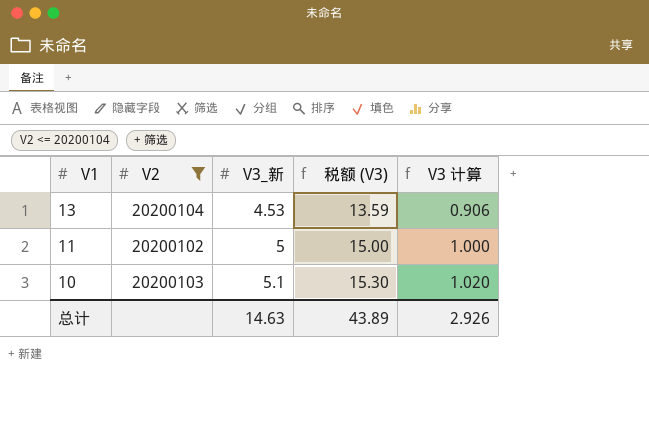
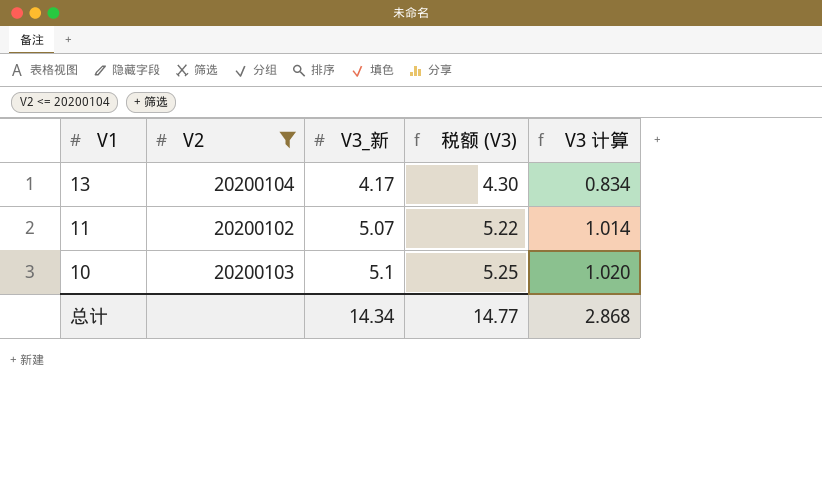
column 税额 (V3) | formula: [V3_新] * 3 -> [V3_新] * 1.03
13 | V3_新: 4.53 -> 4.17
13 | V3 计算: 0.906 -> 0.834
11 | V3_新: 5 -> 5.07
11 | V3 计算: 1.000 -> 1.014
总计 | V3_新: 14.63 -> 14.34
总计 | 税额 (V3): 43.89 -> 14.77
总计 | V3 计算: 2.926 -> 2.868

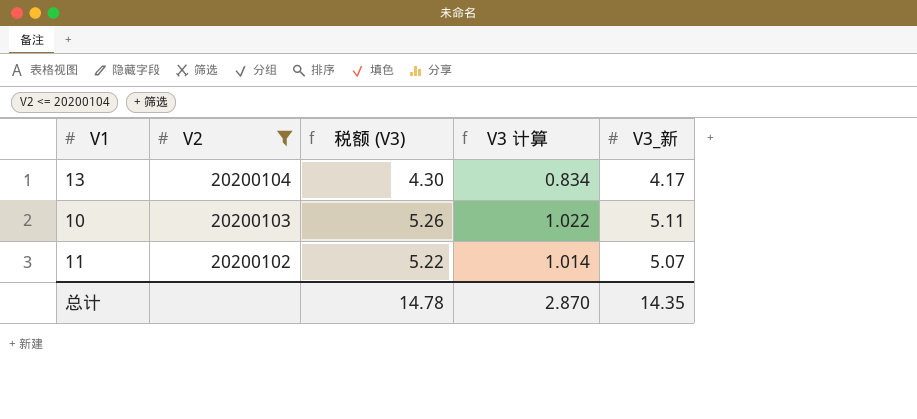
row order: V1 descending -> V2 descending
column V3_新 | position: 3 -> 5
10 | 税额 (V3): 5.25 -> 5.26
10 | V3 计算: 1.020 -> 1.022
10 | V3_新: 5.1 -> 5.11
总计 | 税额 (V3): 14.77 -> 14.78
总计 | V3 计算: 2.868 -> 2.870
总计 | V3_新: 14.34 -> 14.35

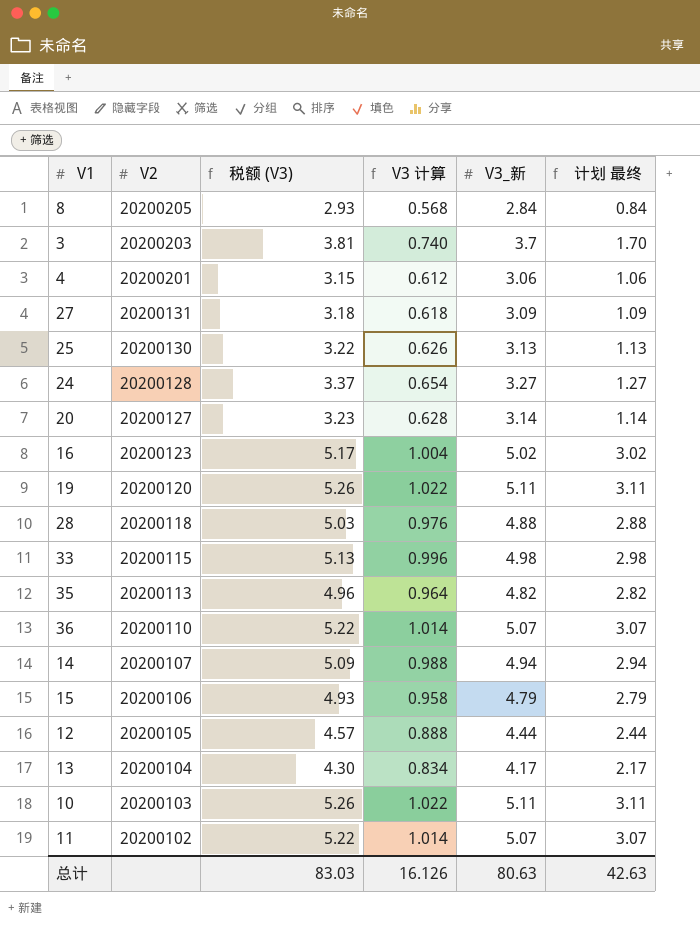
filter: V2 <= 20200104 -> none
column 计划 最终 | formula: none -> [V3_新] - 2
总计 | 税额 (V3): 14.78 -> 83.03
总计 | V3 计算: 2.870 -> 16.126
总计 | V3_新: 14.35 -> 80.63

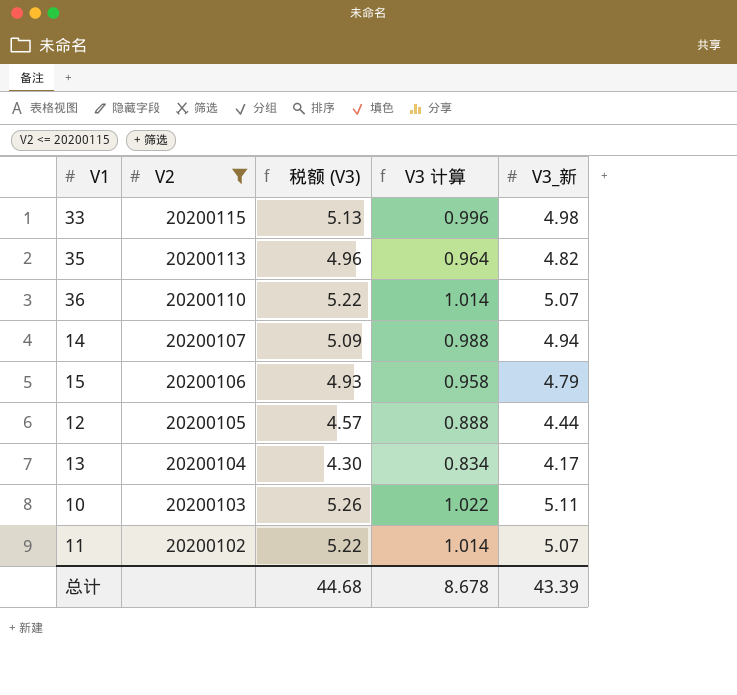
filter: none -> V2 <= 20200115
column 计划 最终 | formula: [V3_新] - 2 -> none
总计 | 税额 (V3): 83.03 -> 44.68
总计 | V3 计算: 16.126 -> 8.678
总计 | V3_新: 80.63 -> 43.39

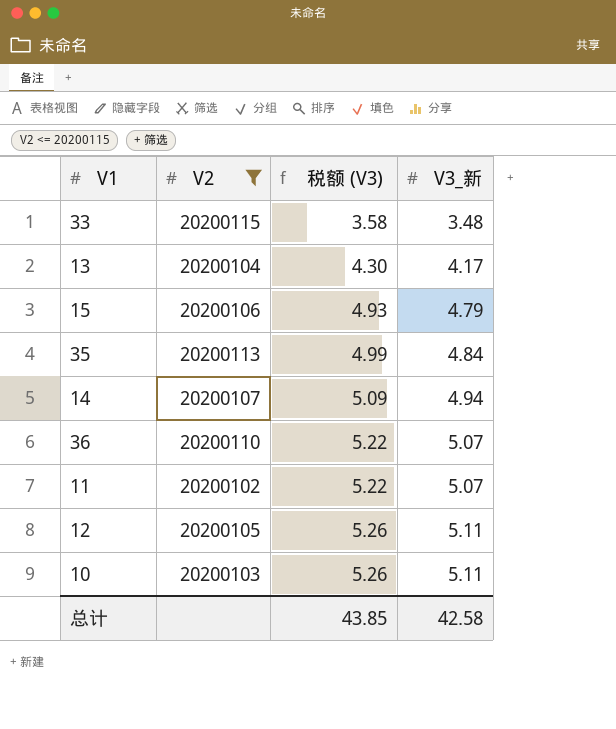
row order: V2 descending -> 税额 (V3) ascending
column V3 计算 | formula: [V3_新] * 0.2 -> none
33 | 税额 (V3): 5.13 -> 3.58
33 | V3_新: 4.98 -> 3.48
35 | 税额 (V3): 4.96 -> 4.99
35 | V3_新: 4.82 -> 4.84
12 | 税额 (V3): 4.57 -> 5.26
12 | V3_新: 4.44 -> 5.11
总计 | 税额 (V3): 44.68 -> 43.85
总计 | V3_新: 43.39 -> 42.58

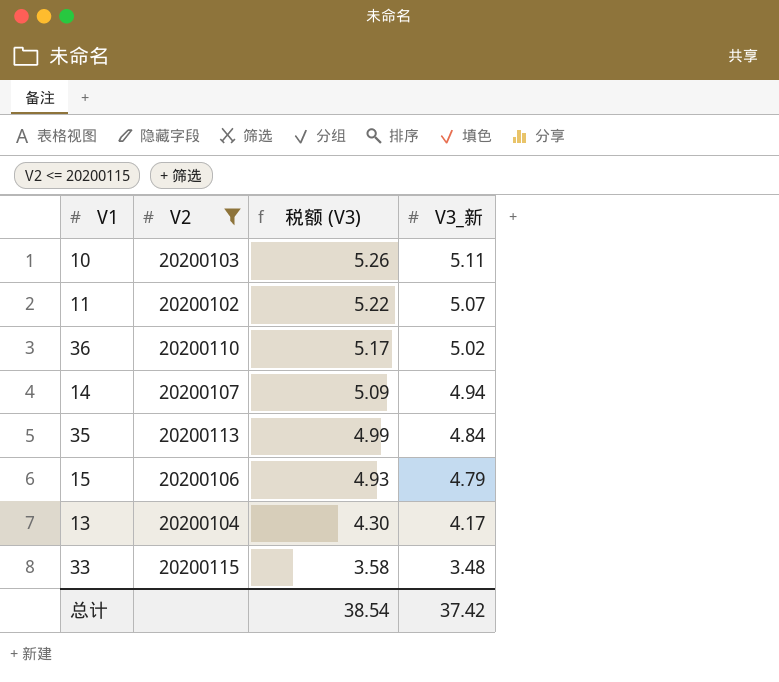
row order: 税额 (V3) ascending -> 税额 (V3) descending
row 12: 20200105 | 5.26 | 5.11 -> none
36 | 税额 (V3): 5.22 -> 5.17
36 | V3_新: 5.07 -> 5.02
总计 | 税额 (V3): 43.85 -> 38.54
总计 | V3_新: 42.58 -> 37.42

